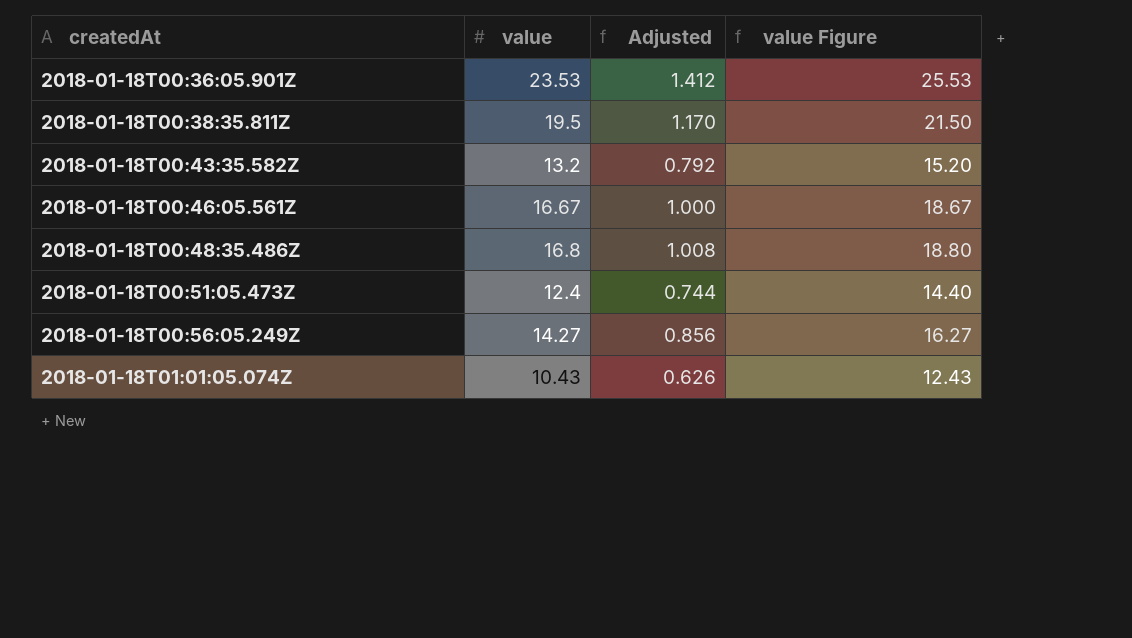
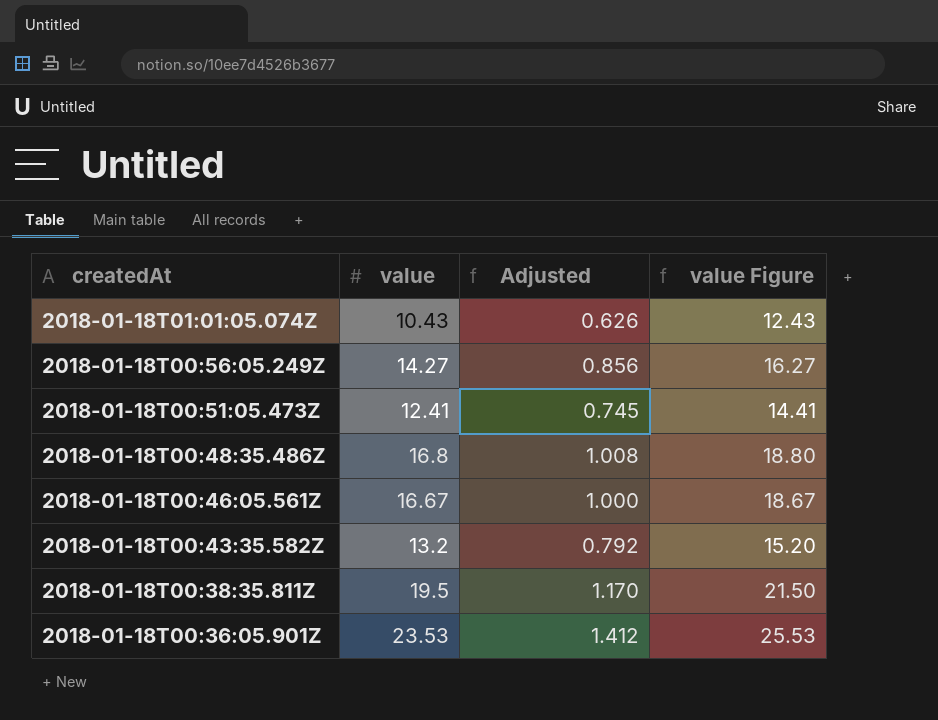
row order: createdAt ascending -> createdAt descending
2018-01-18T00:51:05.473Z | value: 12.4 -> 12.41
2018-01-18T00:51:05.473Z | Adjusted: 0.744 -> 0.745
2018-01-18T00:51:05.473Z | value Figure: 14.40 -> 14.41

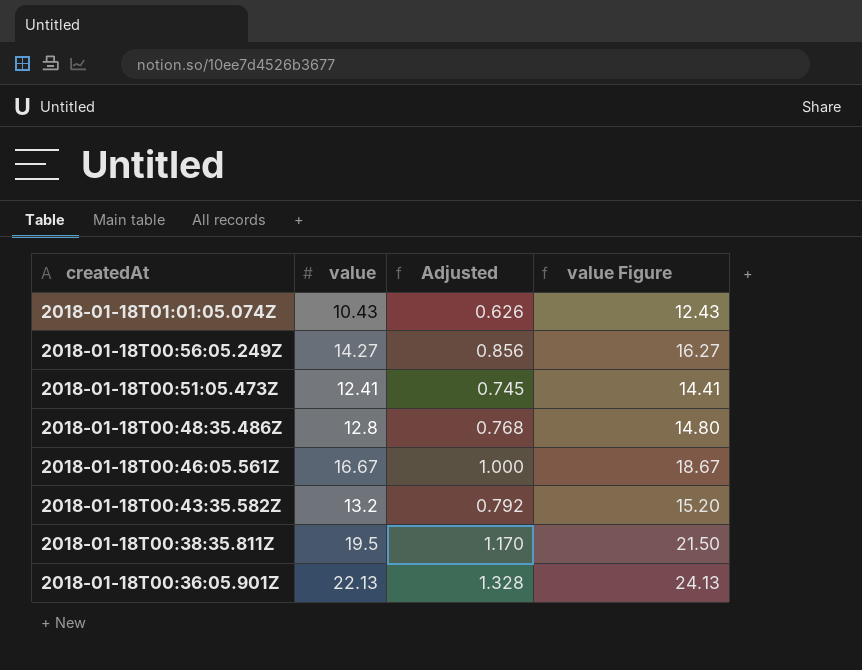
2018-01-18T00:48:35.486Z | value: 16.8 -> 12.8
2018-01-18T00:48:35.486Z | Adjusted: 1.008 -> 0.768
2018-01-18T00:48:35.486Z | value Figure: 18.80 -> 14.80
2018-01-18T00:36:05.901Z | value: 23.53 -> 22.13
2018-01-18T00:36:05.901Z | Adjusted: 1.412 -> 1.328
2018-01-18T00:36:05.901Z | value Figure: 25.53 -> 24.13

